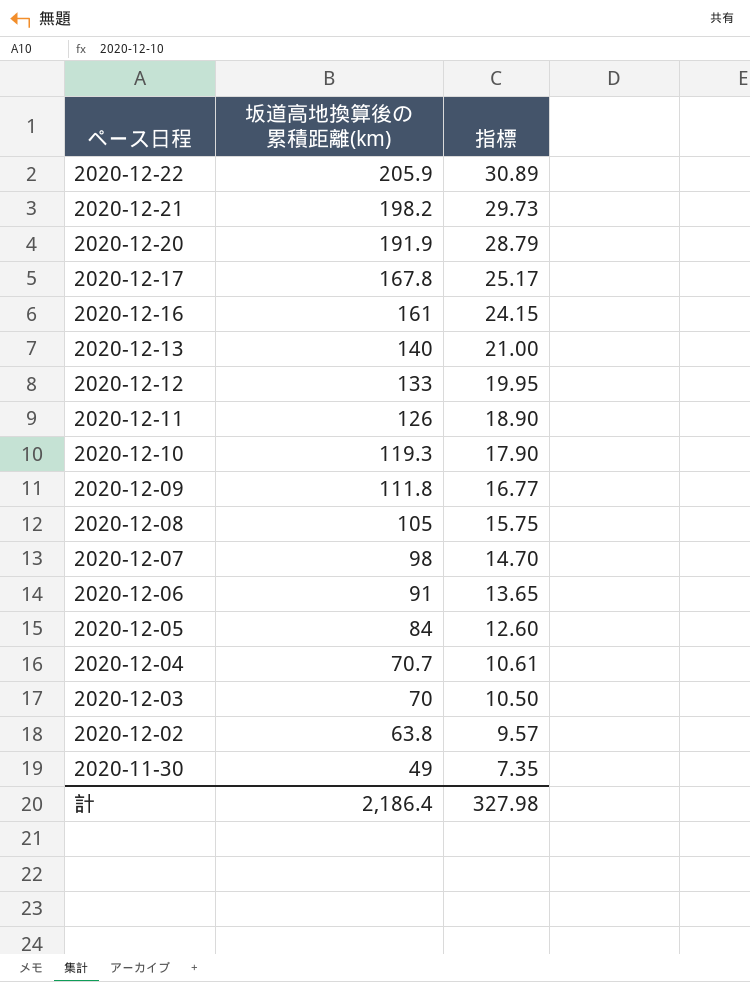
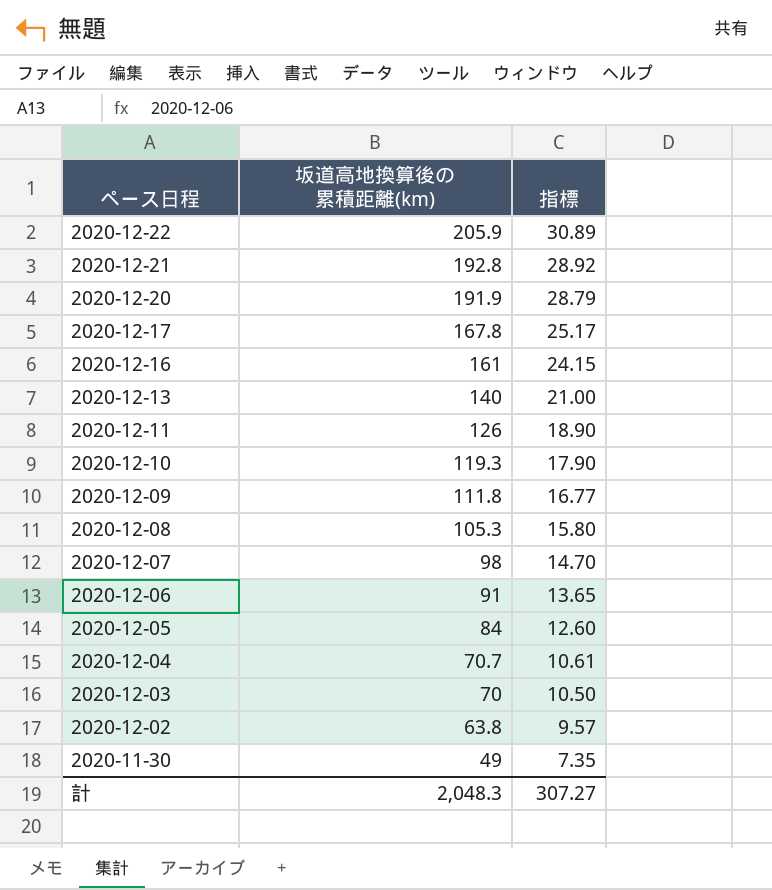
row 2020-12-12: 133 | 19.95 -> none
2020-12-21 | 坂道高地換算後の累積距離(km): 198.2 -> 192.8
2020-12-21 | 指標: 29.73 -> 28.92
2020-12-08 | 坂道高地換算後の累積距離(km): 105 -> 105.3
2020-12-08 | 指標: 15.75 -> 15.80
計 | 坂道高地換算後の累積距離(km): 2,186.4 -> 2,048.3
計 | 指標: 327.98 -> 307.27

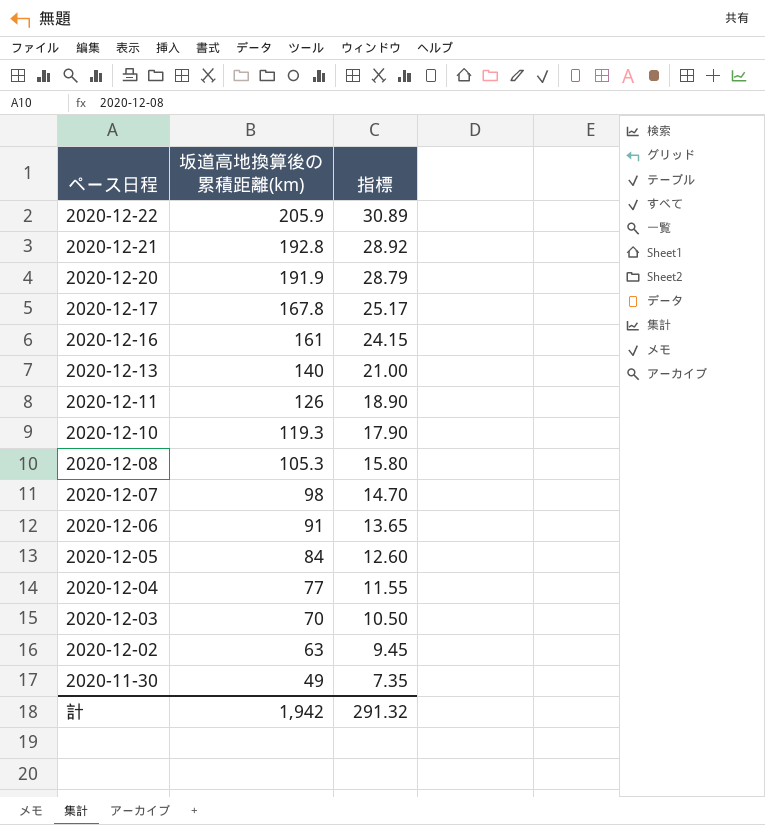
row 2020-12-09: 111.8 | 16.77 -> none
2020-12-04 | 坂道高地換算後の累積距離(km): 70.7 -> 77
2020-12-04 | 指標: 10.61 -> 11.55
2020-12-02 | 坂道高地換算後の累積距離(km): 63.8 -> 63
2020-12-02 | 指標: 9.57 -> 9.45
計 | 坂道高地換算後の累積距離(km): 2,048.3 -> 1,942
計 | 指標: 307.27 -> 291.32

